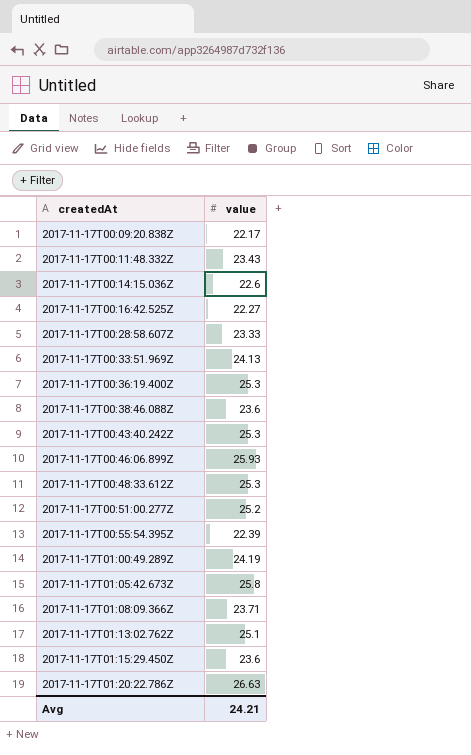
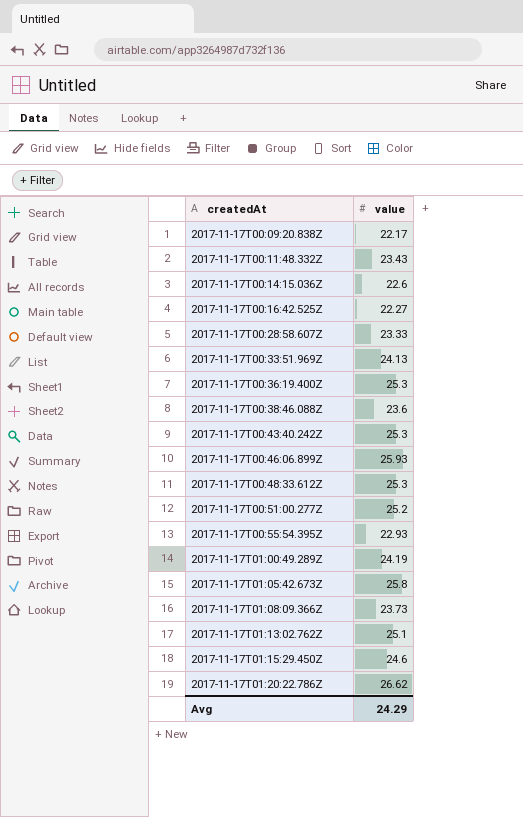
2017-11-17T00:55:54.395Z | value: 22.39 -> 22.93
2017-11-17T01:08:09.366Z | value: 23.71 -> 23.73
2017-11-17T01:15:29.450Z | value: 23.6 -> 24.6
2017-11-17T01:20:22.786Z | value: 26.63 -> 26.62
Avg | value: 24.21 -> 24.29

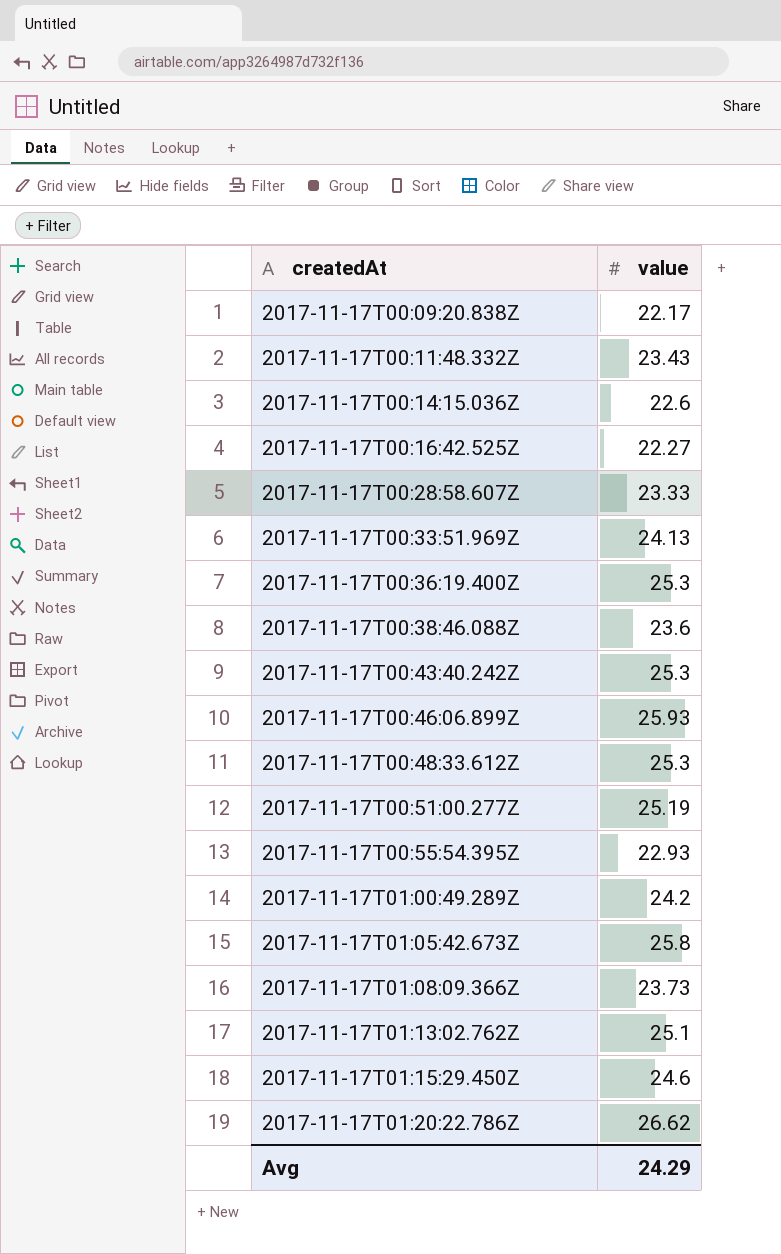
2017-11-17T00:51:00.277Z | value: 25.2 -> 25.19
2017-11-17T01:00:49.289Z | value: 24.19 -> 24.2

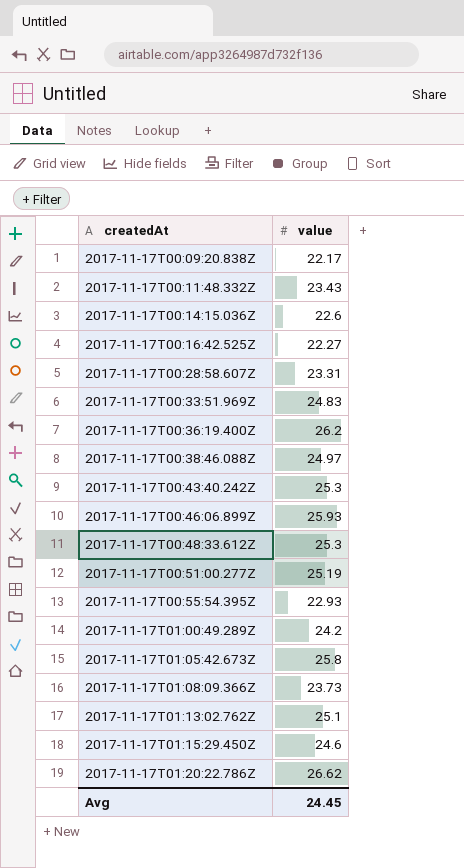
2017-11-17T00:28:58.607Z | value: 23.33 -> 23.31
2017-11-17T00:33:51.969Z | value: 24.13 -> 24.83
2017-11-17T00:36:19.400Z | value: 25.3 -> 26.2
2017-11-17T00:38:46.088Z | value: 23.6 -> 24.97
Avg | value: 24.29 -> 24.45

